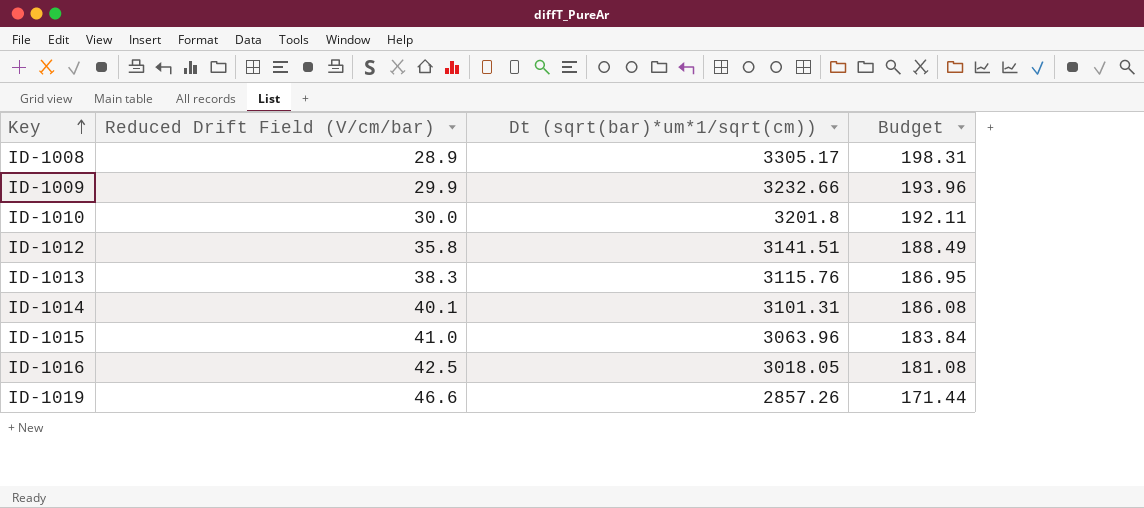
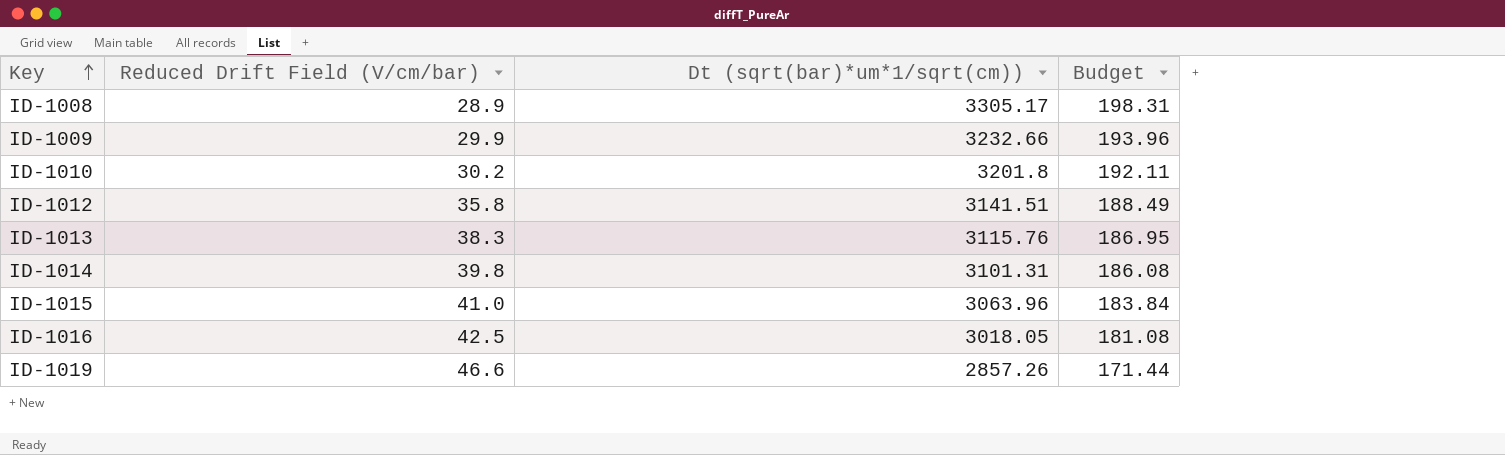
ID-1010 | Reduced Drift Field (V/cm/bar): 30.0 -> 30.2
ID-1014 | Reduced Drift Field (V/cm/bar): 40.1 -> 39.8

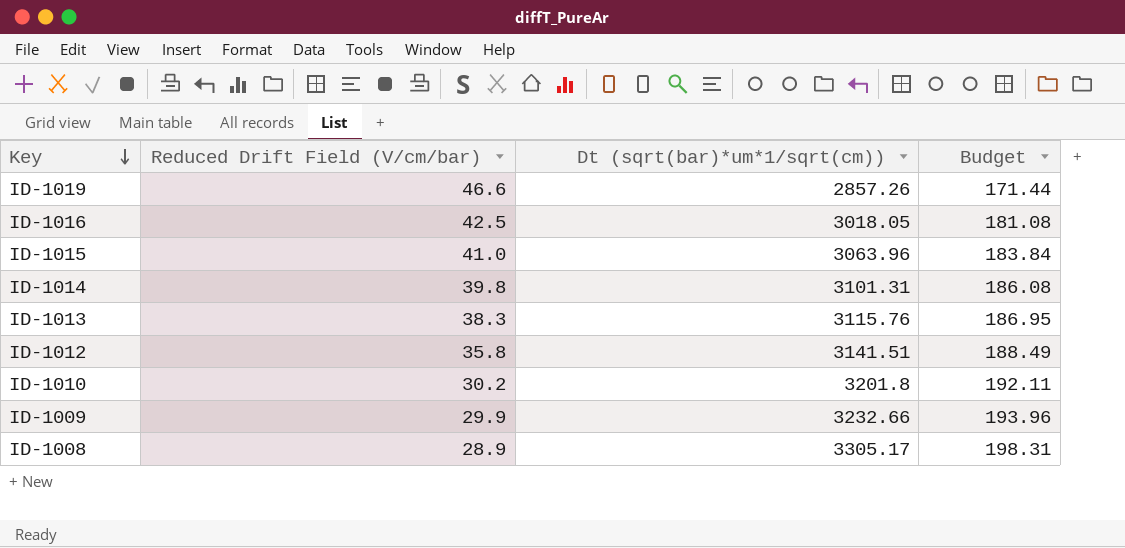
row order: Key ascending -> Key descending

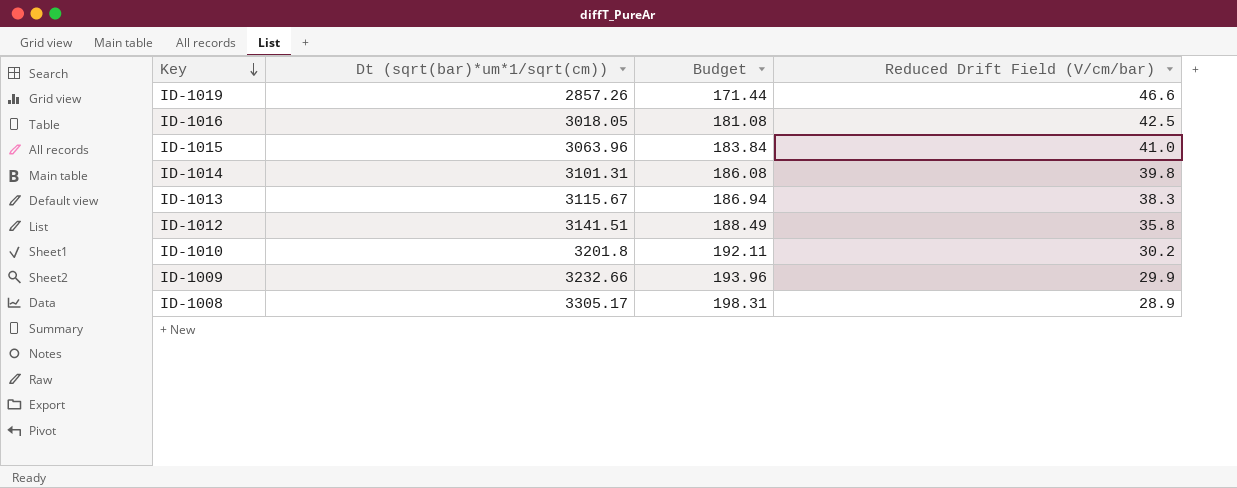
column Reduced Drift Field (V/cm/bar) | position: 2 -> 4
ID-1013 | Dt (sqrt(bar)*um*1/sqrt(cm)): 3115.76 -> 3115.67
ID-1013 | Budget: 186.95 -> 186.94

